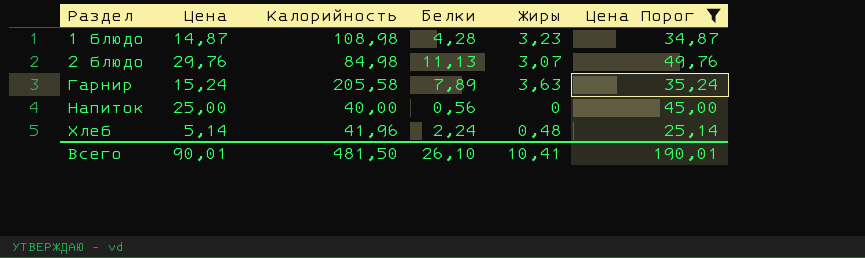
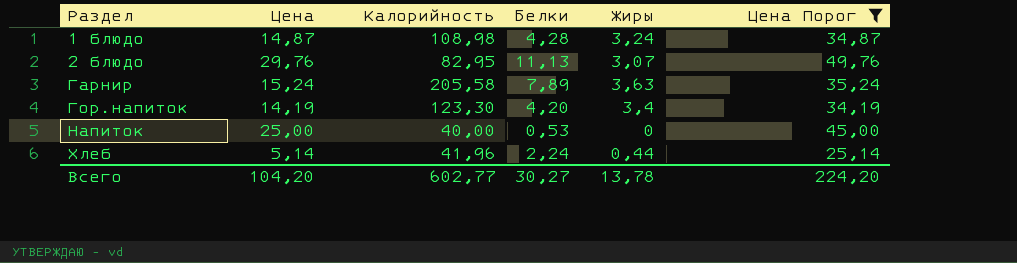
1 блюдо | Жиры: 3,23 -> 3,24
2 блюдо | Калорийность: 84,98 -> 82,95
row Гор.напиток: none -> 14,19 | 123,30 | 4,20 | 3,4 | 34,19
Напиток | Белки: 0,56 -> 0,53
Хлеб | Жиры: 0,48 -> 0,44
Всего | Цена: 90,01 -> 104,20
Всего | Калорийность: 481,50 -> 602,77
Всего | Белки: 26,10 -> 30,27
Всего | Жиры: 10,41 -> 13,78
Всего | Цена Порог: 190,01 -> 224,20

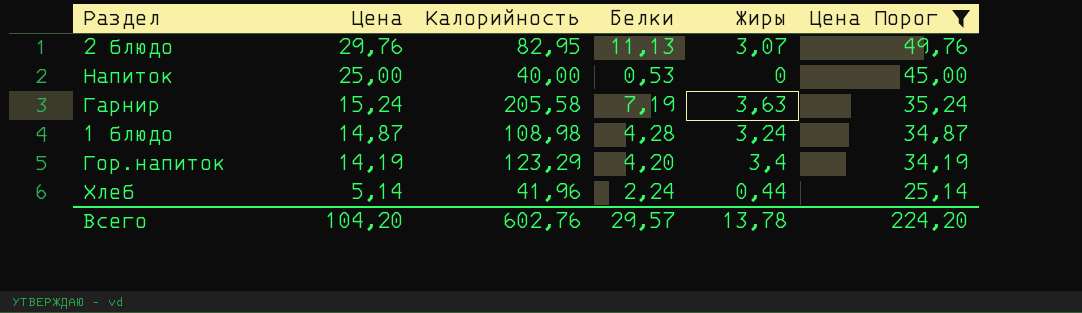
row order: Раздел ascending -> Цена descending
Гарнир | Белки: 7,89 -> 7,19
Гор.напиток | Калорийность: 123,30 -> 123,29
Всего | Калорийность: 602,77 -> 602,76
Всего | Белки: 30,27 -> 29,57

